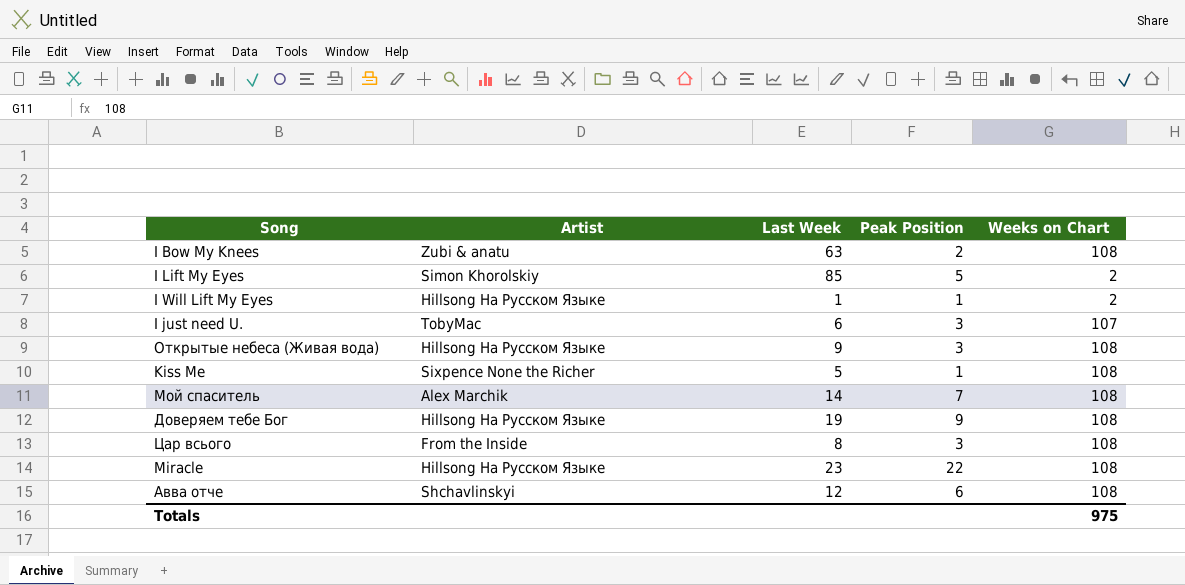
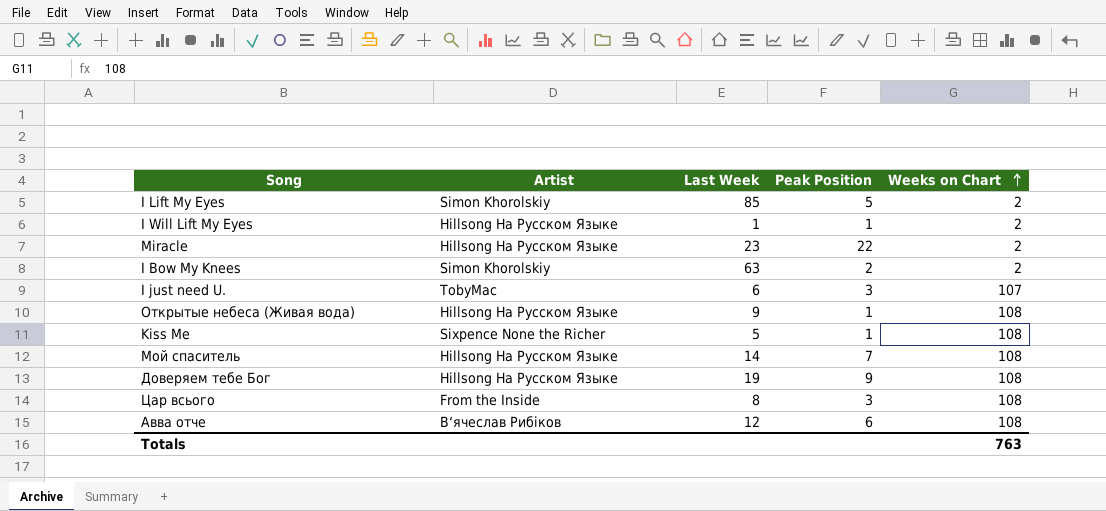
row order: none -> Weeks on Chart ascending
Miracle | Weeks on Chart: 108 -> 2
I Bow My Knees | Artist: Zubi & anatu -> Simon Khorolskiy
I Bow My Knees | Weeks on Chart: 108 -> 2
Открытые небеса (Живая вода) | Peak Position: 3 -> 1
Мой спаситель | Artist: Alex Marchik -> Hillsong На Русском Языке
Авва отче | Artist: Shchavlinskyi -> В‘ячеслав Рибіков
Totals | Weeks on Chart: 975 -> 763

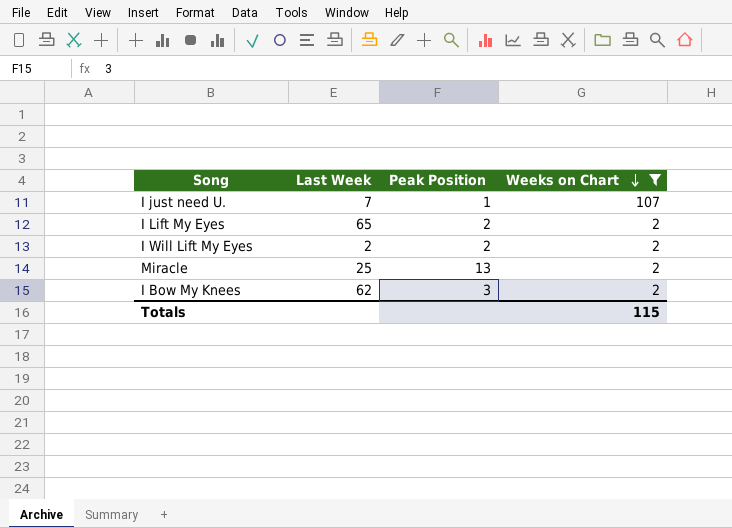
filter: none -> Weeks on Chart != 108
row order: Weeks on Chart ascending -> Weeks on Chart descending
column Artist | position: 2 -> none
I just need U. | Last Week: 6 -> 7
I just need U. | Peak Position: 3 -> 1
I Lift My Eyes | Last Week: 85 -> 65
I Lift My Eyes | Peak Position: 5 -> 2
I Will Lift My Eyes | Last Week: 1 -> 2
I Will Lift My Eyes | Peak Position: 1 -> 2
Miracle | Last Week: 23 -> 25
Miracle | Peak Position: 22 -> 13
I Bow My Knees | Last Week: 63 -> 62
I Bow My Knees | Peak Position: 2 -> 3
Totals | Weeks on Chart: 763 -> 115

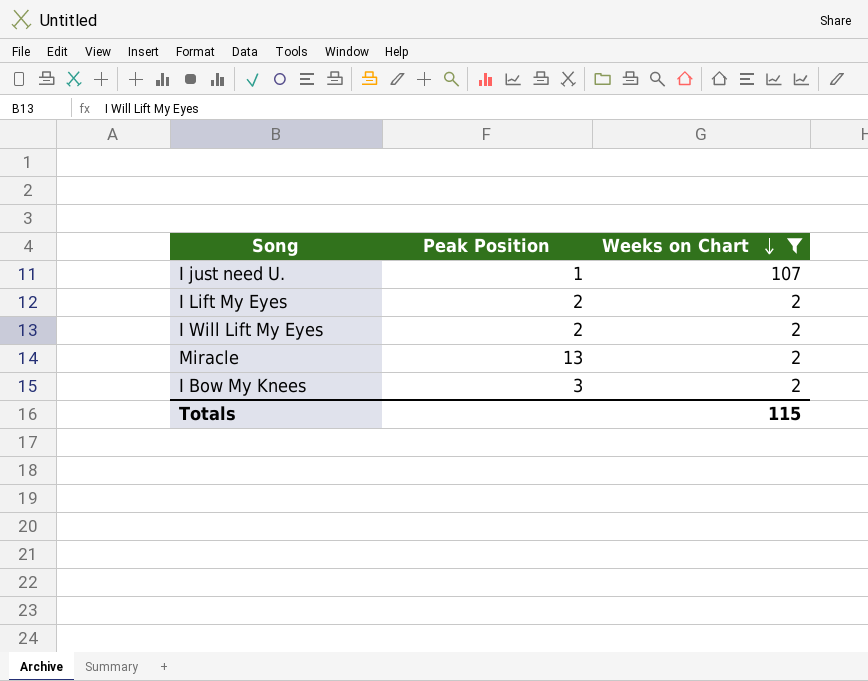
column Last Week | position: 2 -> none

